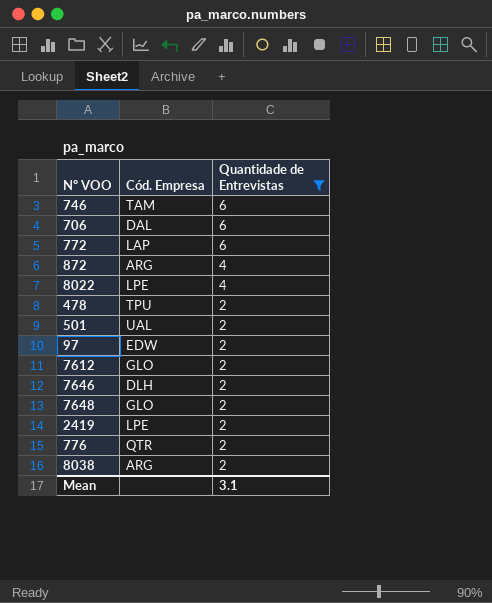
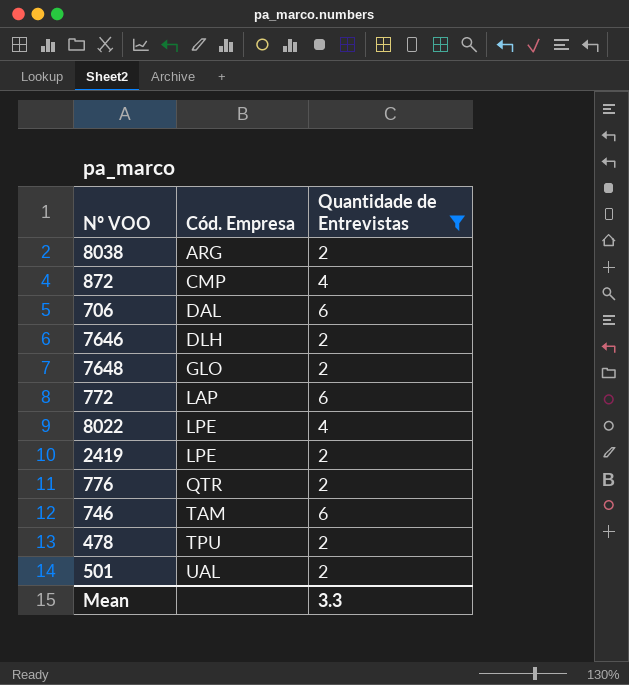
row order: Quantidade de Entrevistas descending -> Cód. Empresa ascending
row 97: EDW | 2 -> none
row 7612: GLO | 2 -> none
872 | Cód. Empresa: ARG -> CMP
Mean | Quantidade de Entrevistas: 3.1 -> 3.3

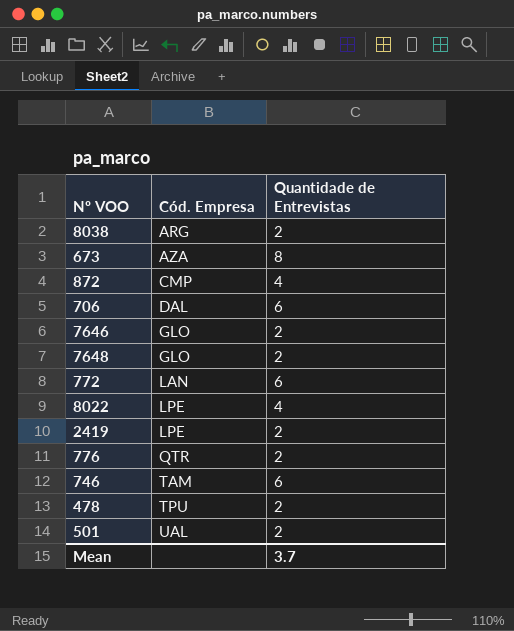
filter: Quantidade de Entrevistas != 8 -> none
7646 | Cód. Empresa: DLH -> GLO
772 | Cód. Empresa: LAP -> LAN
Mean | Quantidade de Entrevistas: 3.3 -> 3.7

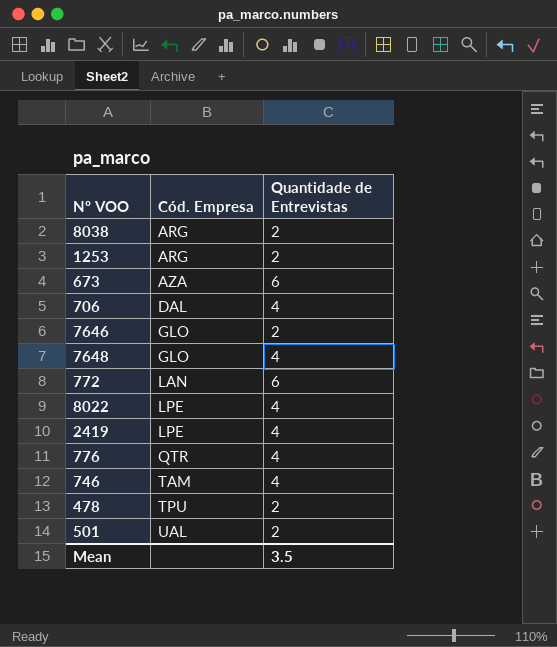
row 872: CMP | 4 -> none
row 1253: none -> ARG | 2
673 | Quantidade de Entrevistas: 8 -> 6
706 | Quantidade de Entrevistas: 6 -> 4
7648 | Quantidade de Entrevistas: 2 -> 4
2419 | Quantidade de Entrevistas: 2 -> 4
776 | Quantidade de Entrevistas: 2 -> 4
746 | Quantidade de Entrevistas: 6 -> 4
Mean | Quantidade de Entrevistas: 3.7 -> 3.5

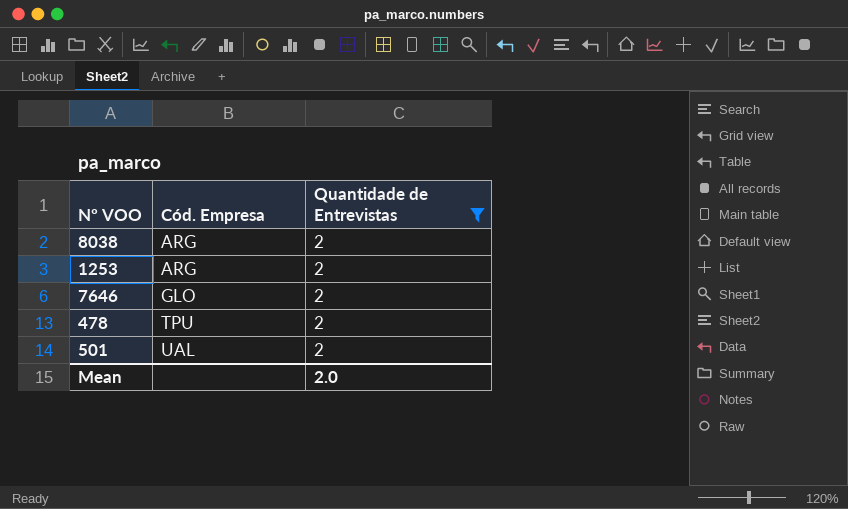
filter: none -> Quantidade de Entrevistas = 2
Mean | Quantidade de Entrevistas: 3.5 -> 2.0

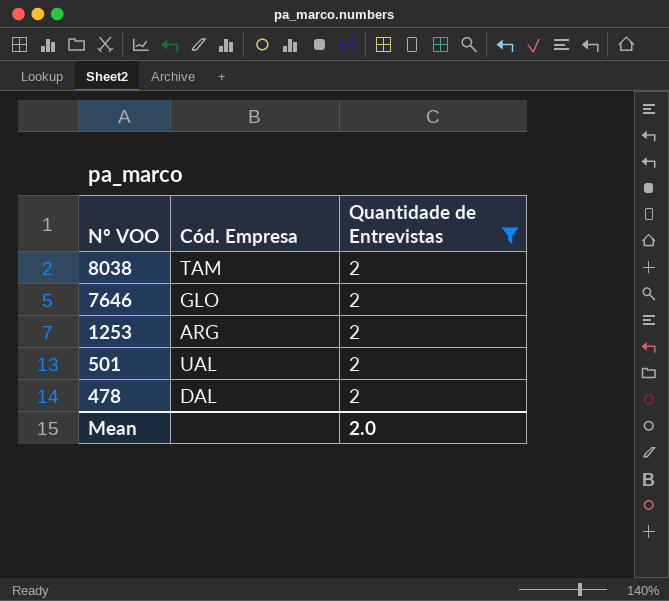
row order: Cód. Empresa ascending -> Nº VOO descending
8038 | Cód. Empresa: ARG -> TAM
478 | Cód. Empresa: TPU -> DAL

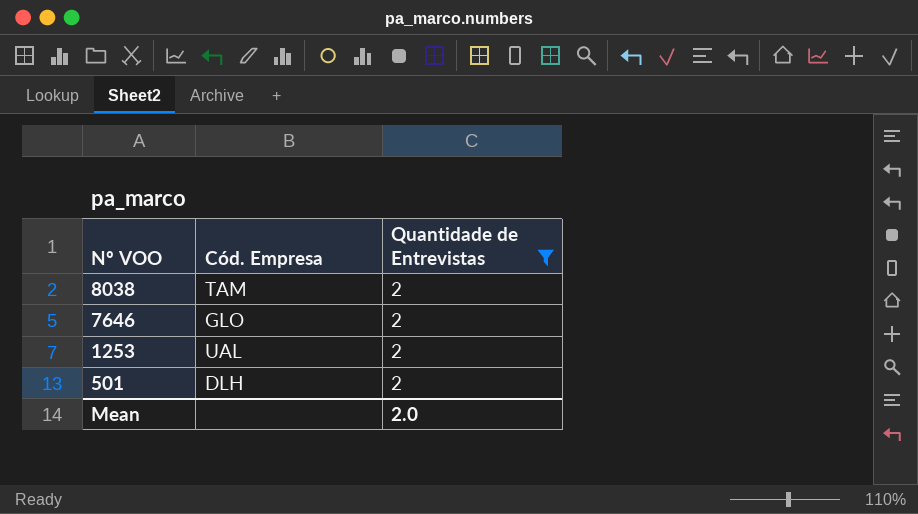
row 478: DAL | 2 -> none
1253 | Cód. Empresa: ARG -> UAL
501 | Cód. Empresa: UAL -> DLH

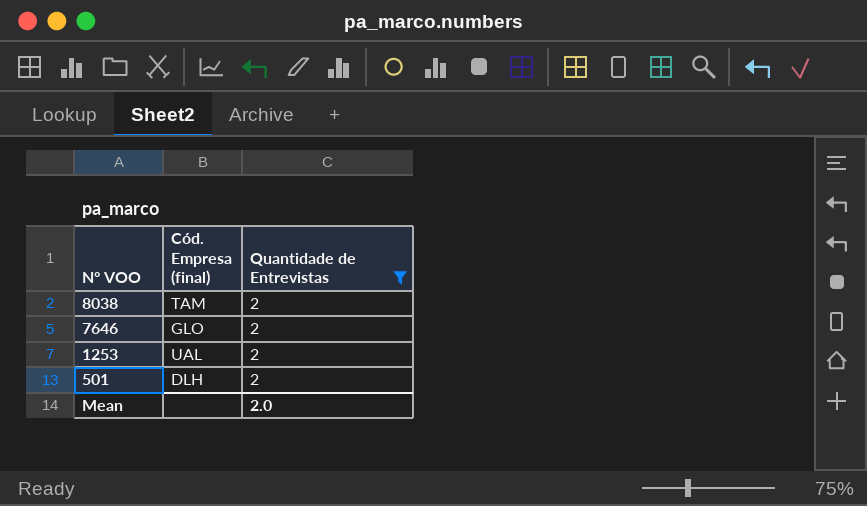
column name: Cód. Empresa -> Cód. Empresa (final)

